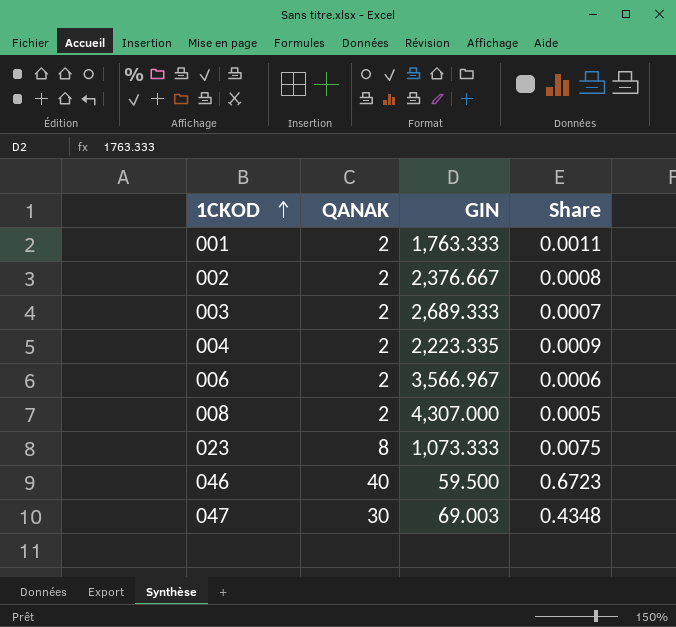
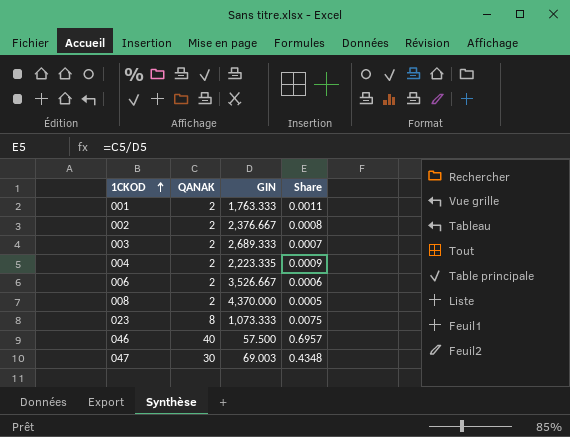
006 | GIN: 3,566.967 -> 3,526.667
008 | GIN: 4,307.000 -> 4,370.000
046 | GIN: 59.500 -> 57.500
046 | Share: 0.6723 -> 0.6957

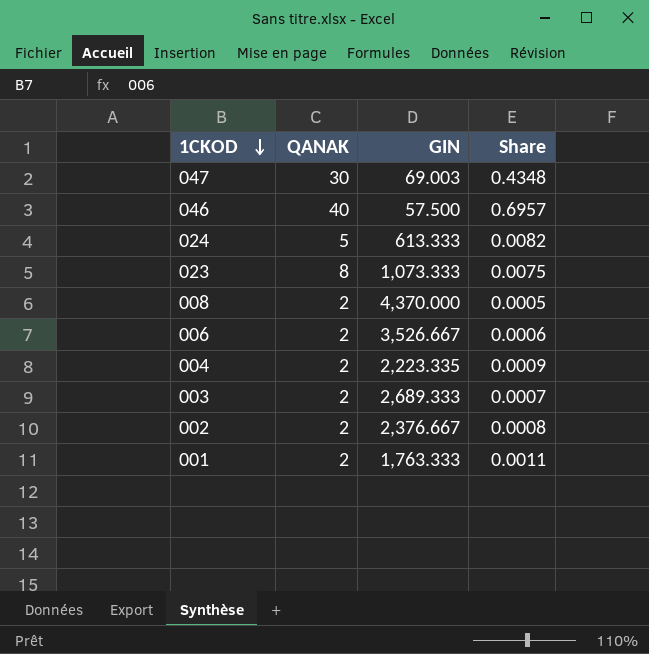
row order: 1CKOD ascending -> 1CKOD descending
row 024: none -> 5 | 613.333 | 0.0082

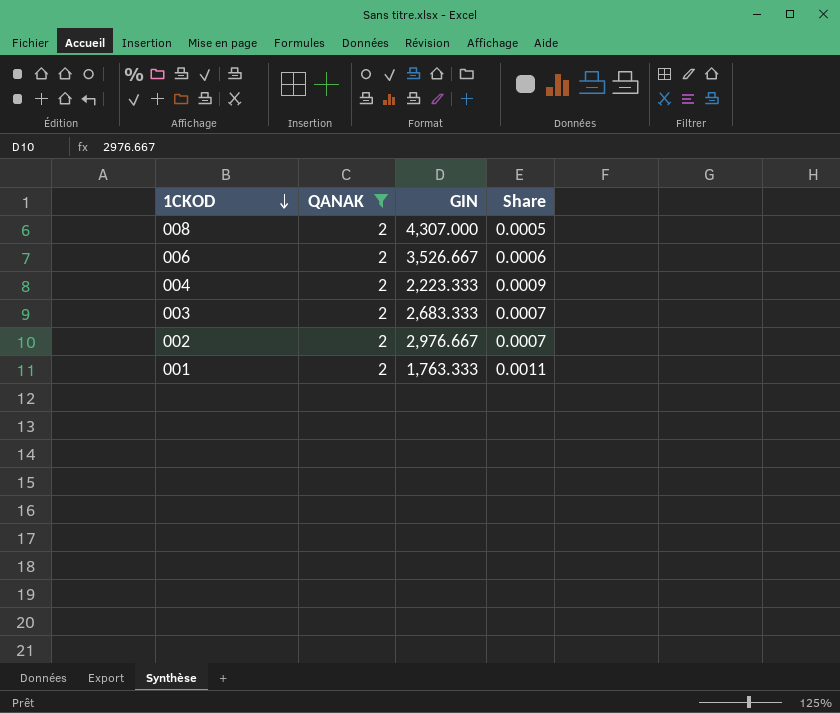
filter: none -> QANAK = 2
008 | GIN: 4,370.000 -> 4,307.000
004 | GIN: 2,223.335 -> 2,223.333
003 | GIN: 2,689.333 -> 2,683.333
002 | GIN: 2,376.667 -> 2,976.667
002 | Share: 0.0008 -> 0.0007

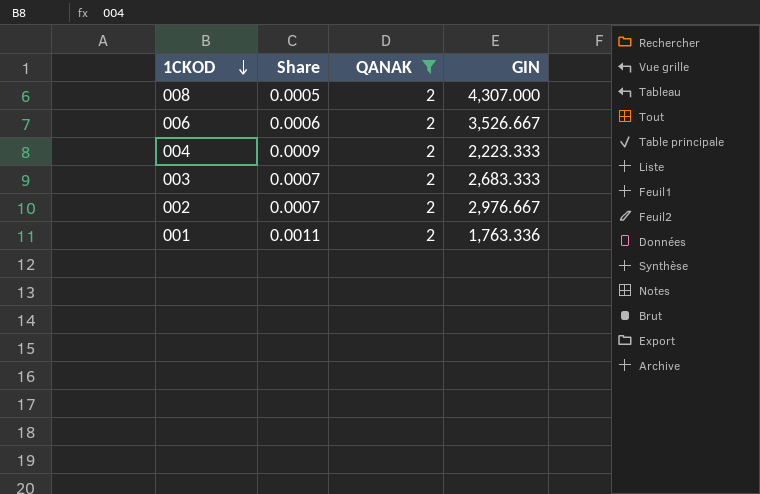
column Share | position: 4 -> 2
001 | GIN: 1,763.333 -> 1,763.336

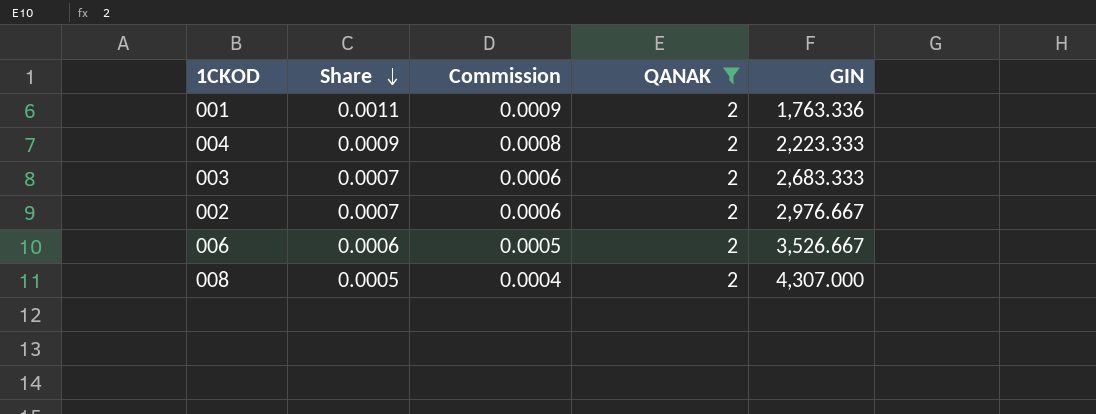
row order: 1CKOD descending -> Share descending
column Commission | formula: none -> [Share] * 0.85

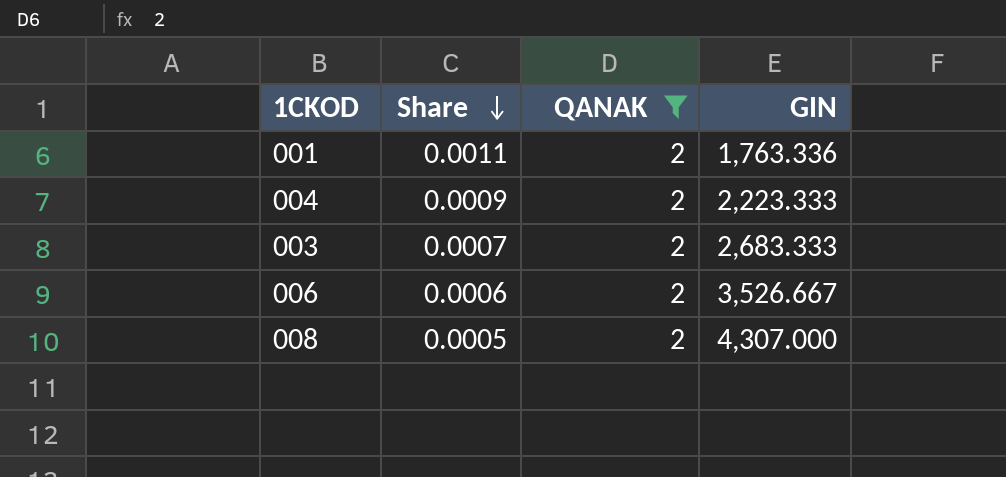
column Commission | formula: [Share] * 0.85 -> none
row 002: 0.0007 | 0.0006 | 2 | 2,976.667 -> none

